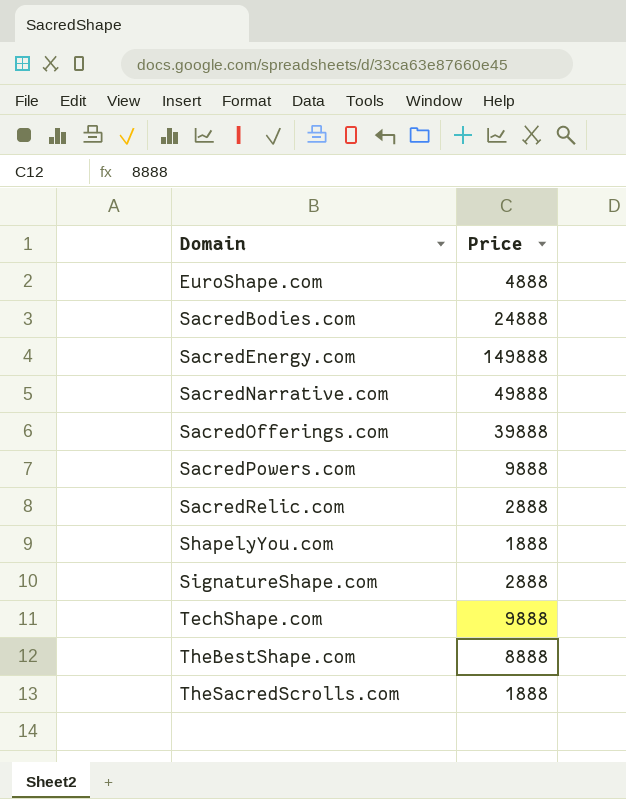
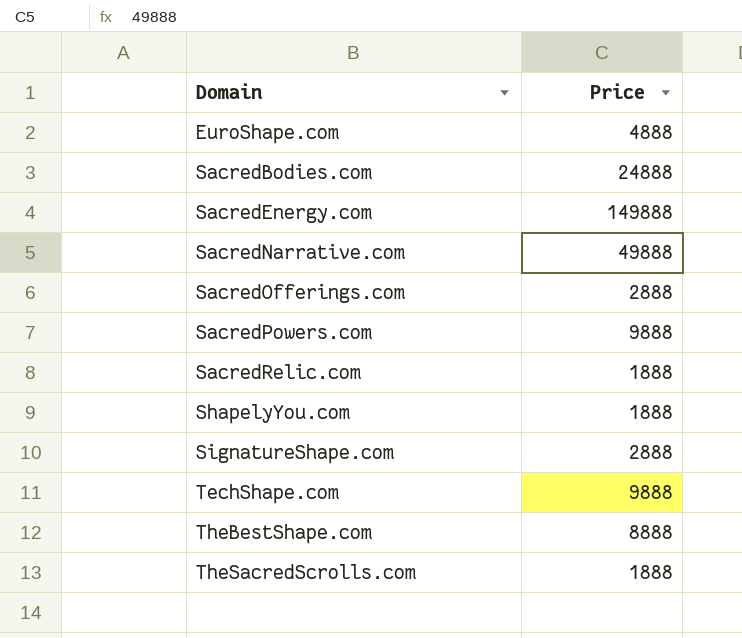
SacredOfferings.com | Price: 39888 -> 2888
SacredRelic.com | Price: 2888 -> 1888

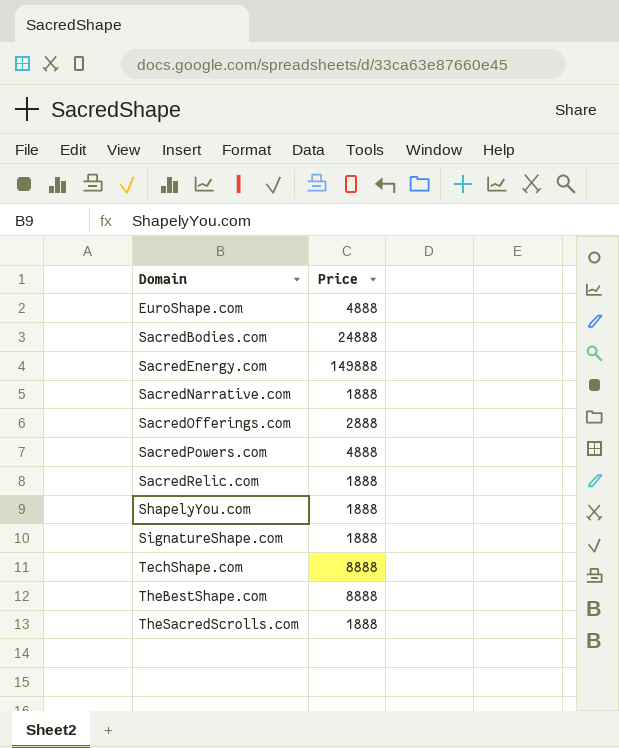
SacredNarrative.com | Price: 49888 -> 1888
SacredPowers.com | Price: 9888 -> 4888
SignatureShape.com | Price: 2888 -> 1888
TechShape.com | Price: 9888 -> 8888

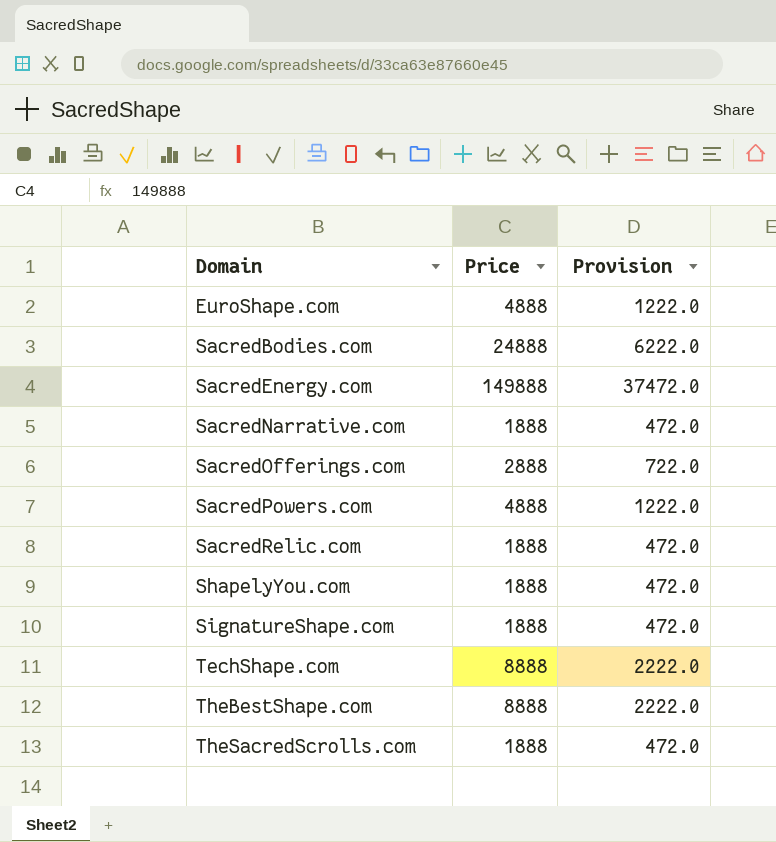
column Provision | formula: none -> [Price] * 0.25

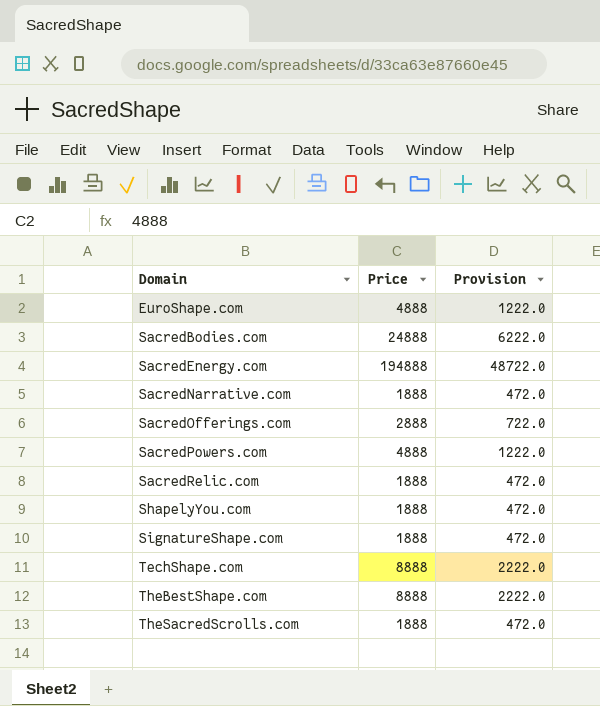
SacredEnergy.com | Price: 149888 -> 194888
SacredEnergy.com | Provision: 37472.0 -> 48722.0

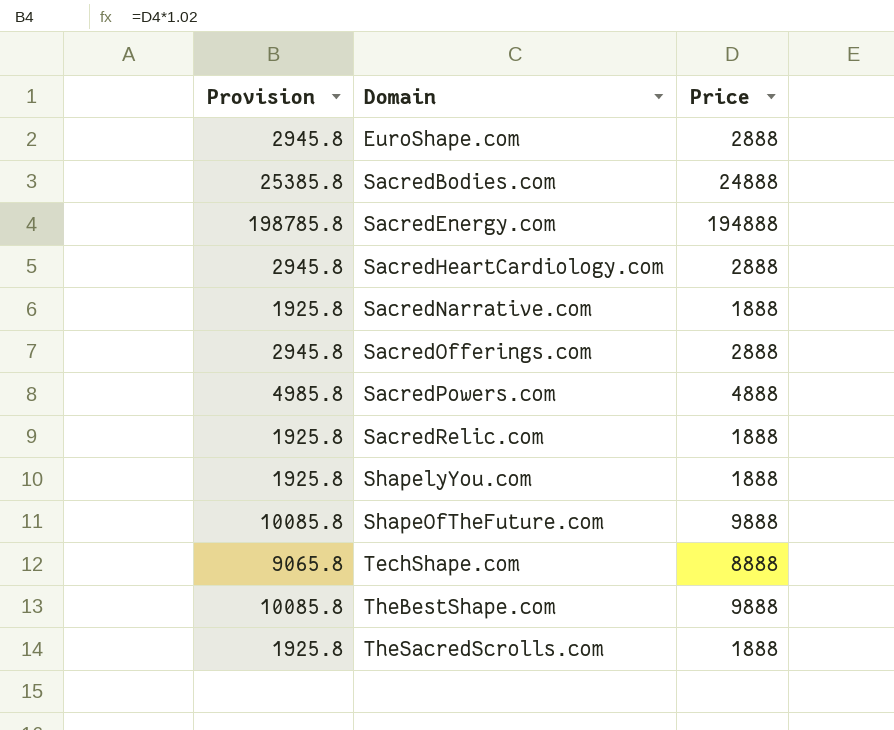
column Provision | formula: [Price] * 0.25 -> [Price] * 1.02
column Provision | position: 3 -> 1
row SignatureShape.com: 1888 | 472.0 -> none
EuroShape.com | Price: 4888 -> 2888
row SacredHeartCardiology.com: none -> 2945.8 | 2888
row ShapeOfTheFuture.com: none -> 10085.8 | 9888
TheBestShape.com | Price: 8888 -> 9888

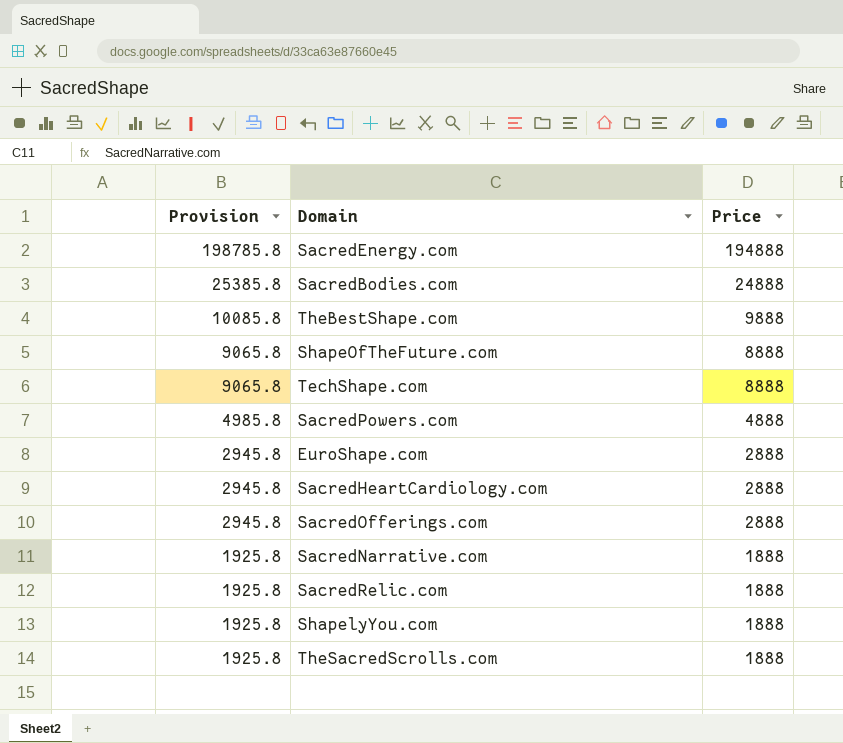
row order: Domain ascending -> Provision descending
ShapeOfTheFuture.com | Provision: 10085.8 -> 9065.8
ShapeOfTheFuture.com | Price: 9888 -> 8888

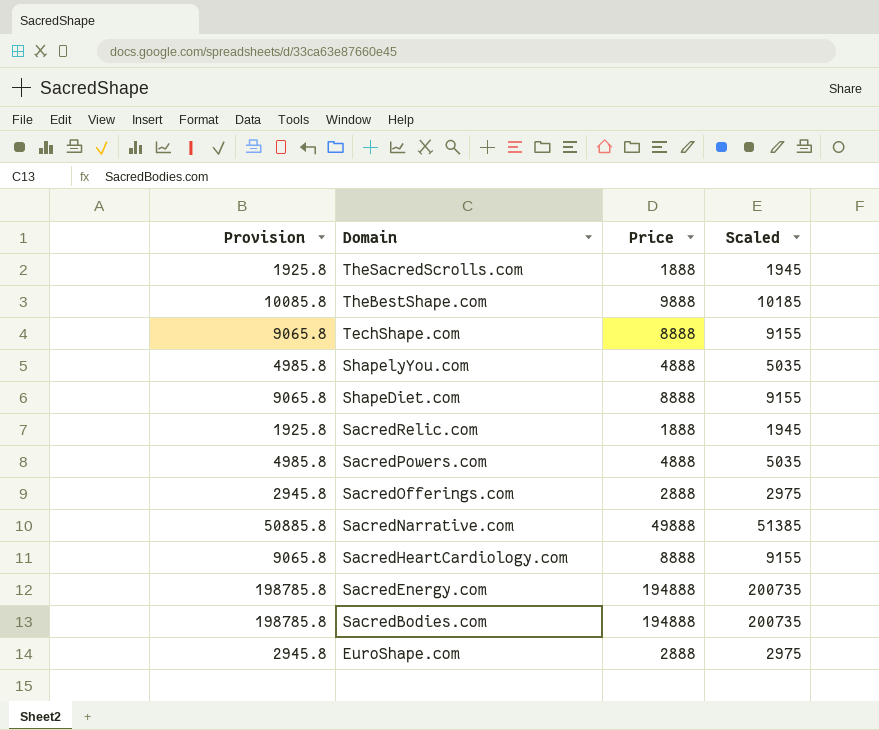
row order: Provision descending -> Domain descending
column Scaled | formula: none -> [Price] * 1.03
row ShapeOfTheFuture.com: 9065.8 | 8888 -> none
ShapelyYou.com | Provision: 1925.8 -> 4985.8
ShapelyYou.com | Price: 1888 -> 4888
row ShapeDiet.com: none -> 9065.8 | 8888 | 9155
SacredNarrative.com | Provision: 1925.8 -> 50885.8
SacredNarrative.com | Price: 1888 -> 49888
SacredHeartCardiology.com | Provision: 2945.8 -> 9065.8
SacredHeartCardiology.com | Price: 2888 -> 8888
SacredBodies.com | Provision: 25385.8 -> 198785.8
SacredBodies.com | Price: 24888 -> 194888

